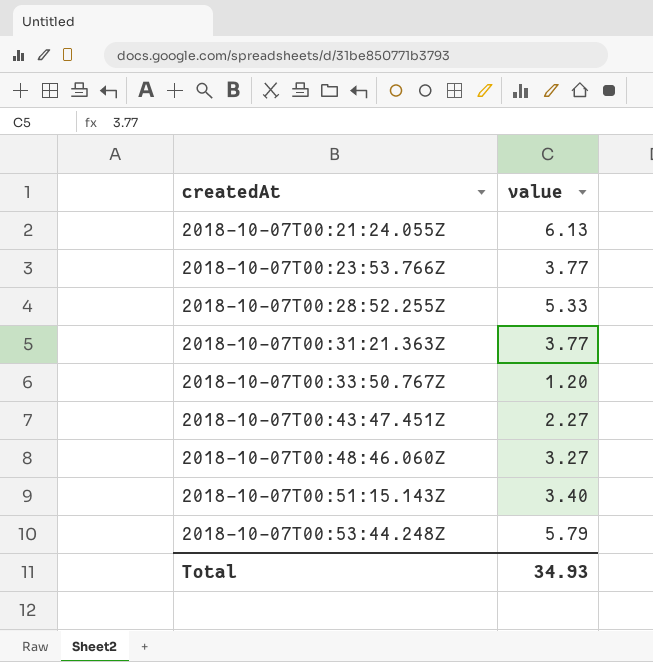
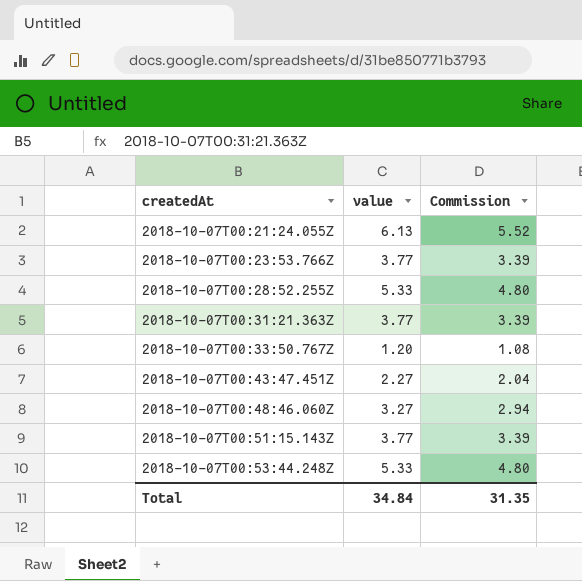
column Commission | formula: none -> [value] * 0.9
2018-10-07T00:51:15.143Z | value: 3.40 -> 3.77
2018-10-07T00:53:44.248Z | value: 5.79 -> 5.33
Total | value: 34.93 -> 34.84

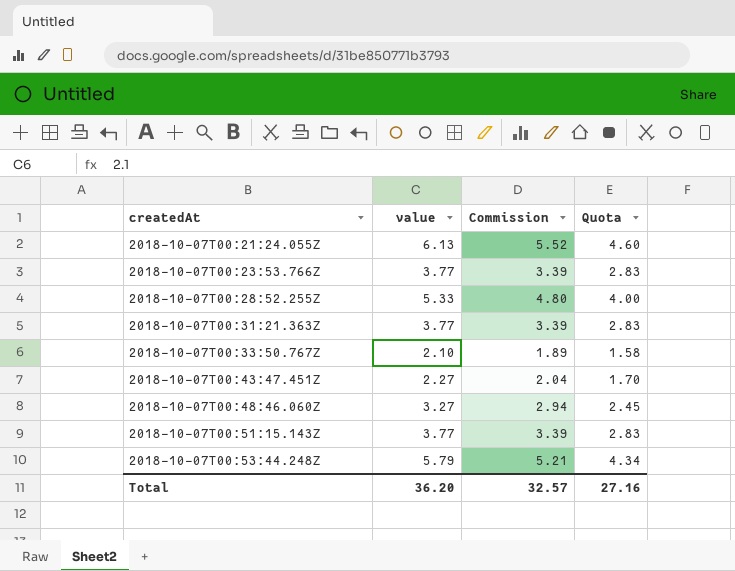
column Quota | formula: none -> [value] * 0.75
2018-10-07T00:33:50.767Z | value: 1.20 -> 2.10
2018-10-07T00:33:50.767Z | Commission: 1.08 -> 1.89
2018-10-07T00:53:44.248Z | value: 5.33 -> 5.79
2018-10-07T00:53:44.248Z | Commission: 4.80 -> 5.21
Total | value: 34.84 -> 36.20
Total | Commission: 31.35 -> 32.57

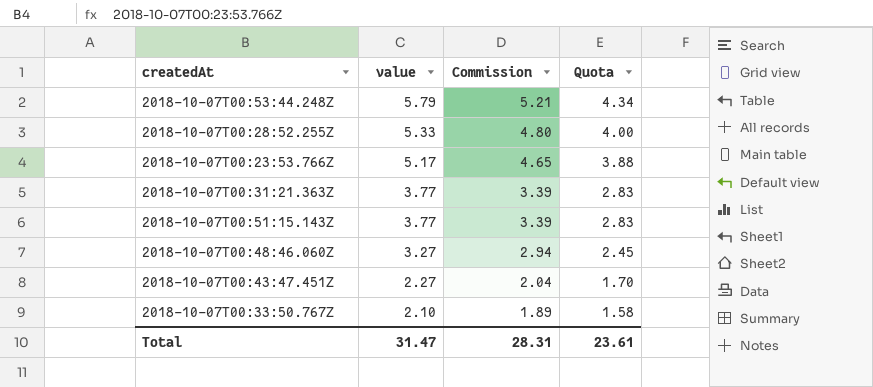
row order: createdAt ascending -> value descending
row 2018-10-07T00:21:24.055Z: 6.13 | 5.52 | 4.60 -> none
2018-10-07T00:23:53.766Z | value: 3.77 -> 5.17
2018-10-07T00:23:53.766Z | Commission: 3.39 -> 4.65
2018-10-07T00:23:53.766Z | Quota: 2.83 -> 3.88
Total | value: 36.20 -> 31.47
Total | Commission: 32.57 -> 28.31
Total | Quota: 27.16 -> 23.61

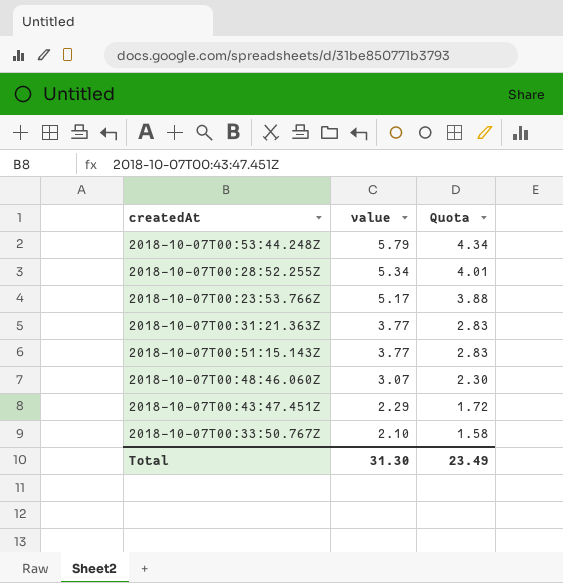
column Commission | formula: [value] * 0.9 -> none
2018-10-07T00:28:52.255Z | value: 5.33 -> 5.34
2018-10-07T00:28:52.255Z | Quota: 4.00 -> 4.01
2018-10-07T00:48:46.060Z | value: 3.27 -> 3.07
2018-10-07T00:48:46.060Z | Quota: 2.45 -> 2.30
2018-10-07T00:43:47.451Z | value: 2.27 -> 2.29
2018-10-07T00:43:47.451Z | Quota: 1.70 -> 1.72
Total | value: 31.47 -> 31.30
Total | Quota: 23.61 -> 23.49

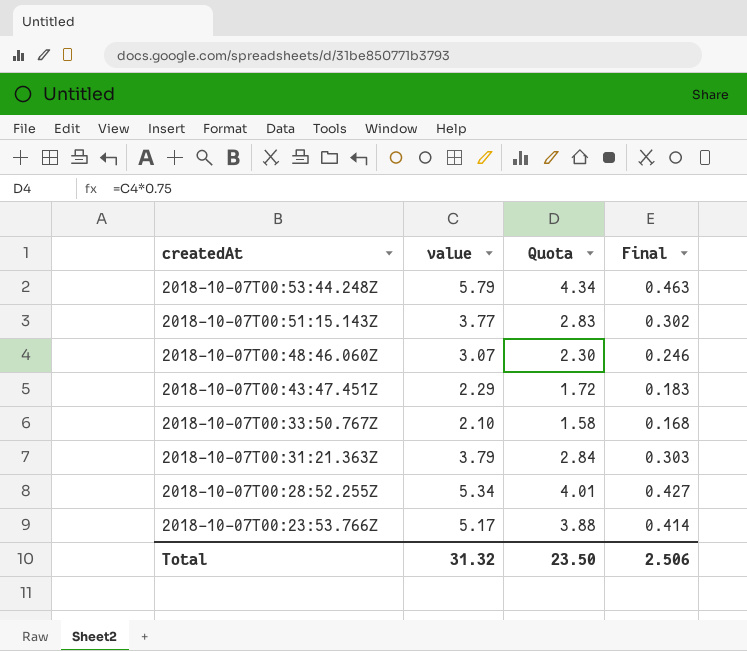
row order: value descending -> createdAt descending
column Final | formula: none -> [value] * 0.08
2018-10-07T00:31:21.363Z | value: 3.77 -> 3.79
2018-10-07T00:31:21.363Z | Quota: 2.83 -> 2.84
Total | value: 31.30 -> 31.32
Total | Quota: 23.49 -> 23.50

